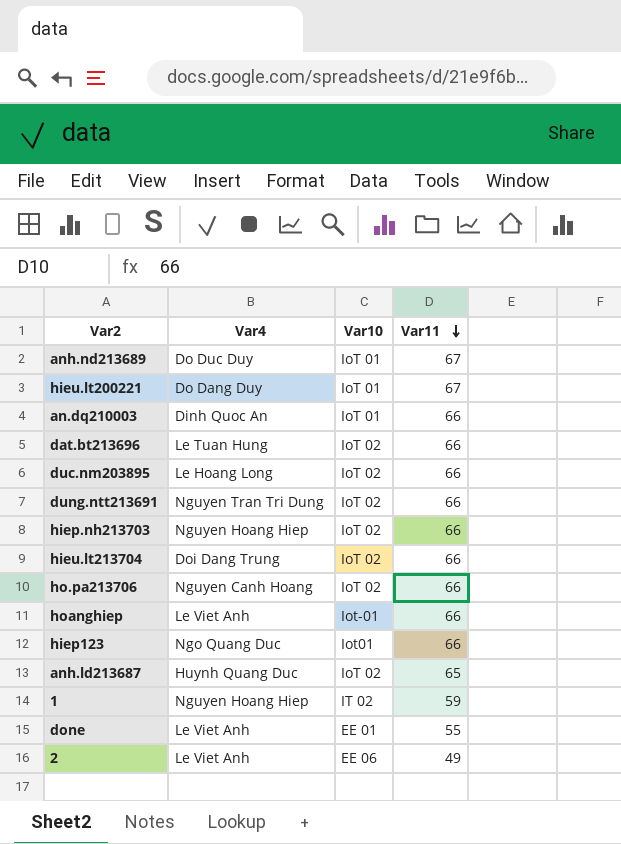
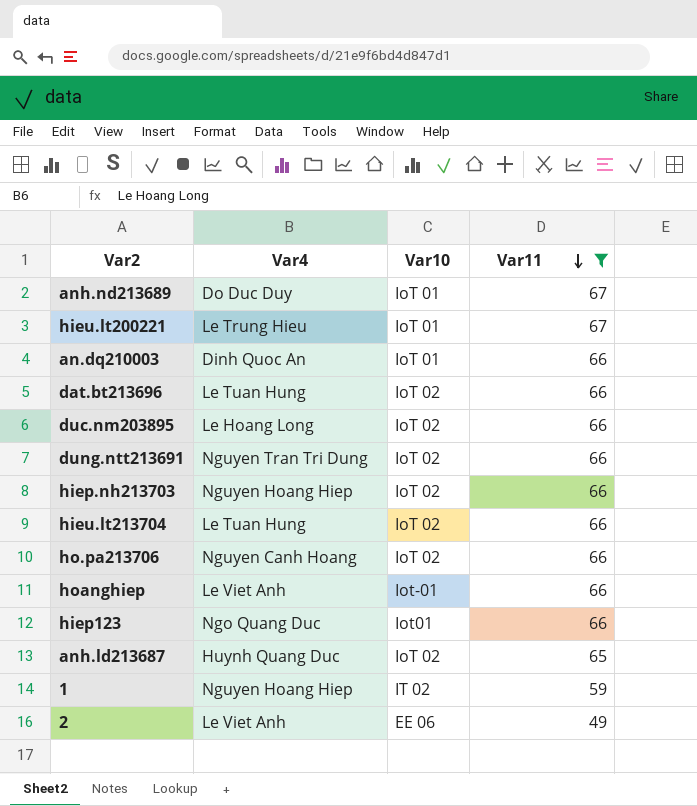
filter: none -> Var11 != 55
hieu.lt200221 | Var4: Do Dang Duy -> Le Trung Hieu
hieu.lt213704 | Var4: Doi Dang Trung -> Le Tuan Hung

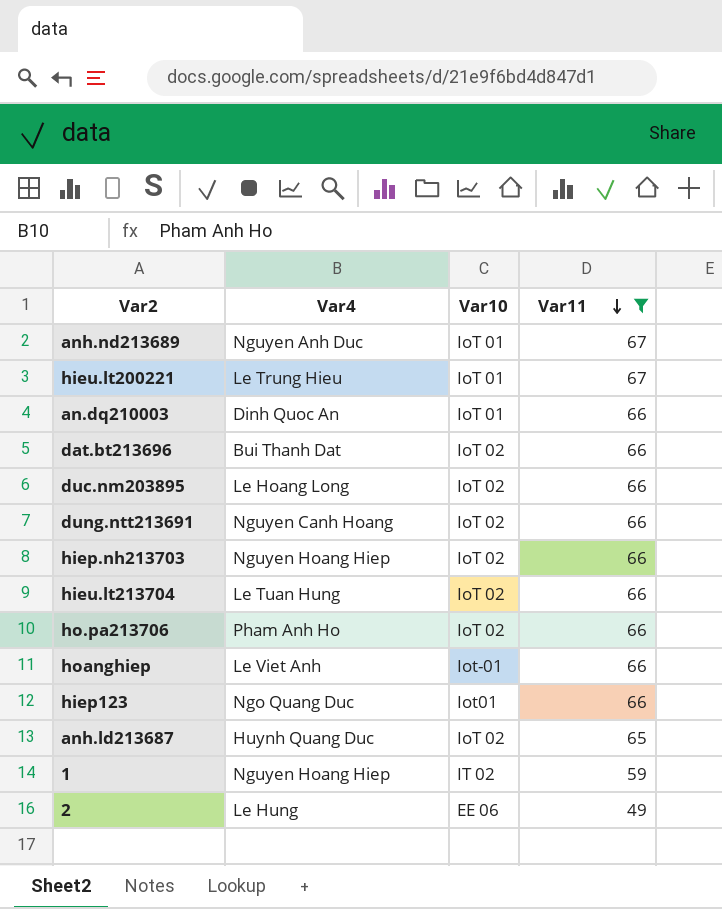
anh.nd213689 | Var4: Do Duc Duy -> Nguyen Anh Duc
dat.bt213696 | Var4: Le Tuan Hung -> Bui Thanh Dat
dung.ntt213691 | Var4: Nguyen Tran Tri Dung -> Nguyen Canh Hoang
ho.pa213706 | Var4: Nguyen Canh Hoang -> Pham Anh Ho
2 | Var4: Le Viet Anh -> Le Hung

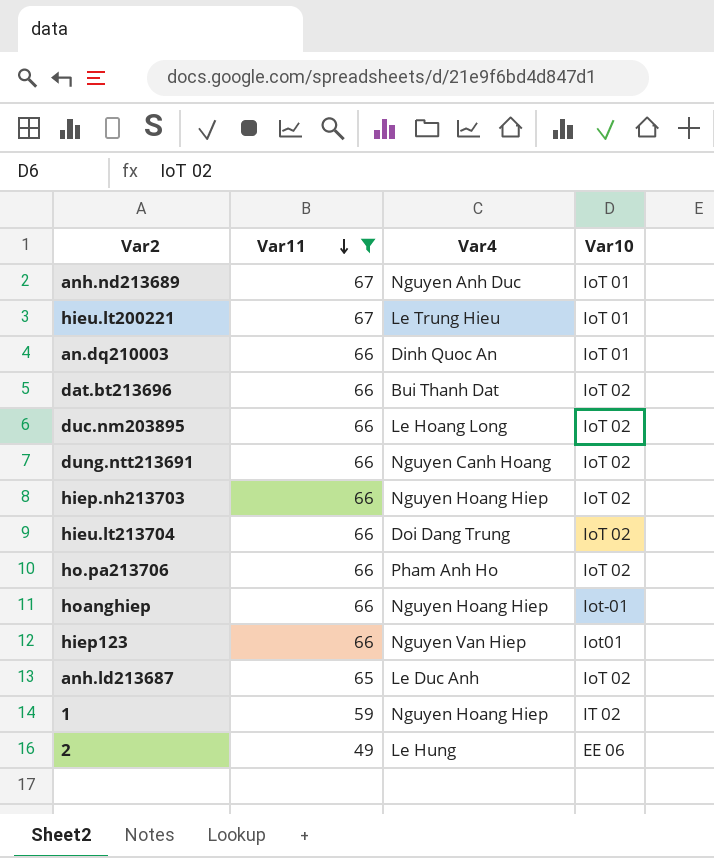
column Var11 | position: 4 -> 2
hieu.lt213704 | Var4: Le Tuan Hung -> Doi Dang Trung
hoanghiep | Var4: Le Viet Anh -> Nguyen Hoang Hiep
hiep123 | Var4: Ngo Quang Duc -> Nguyen Van Hiep
anh.ld213687 | Var4: Huynh Quang Duc -> Le Duc Anh

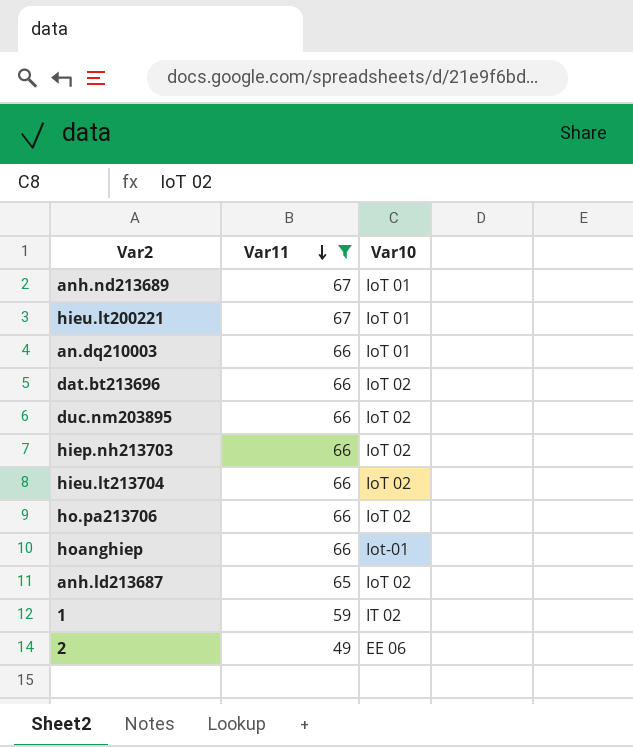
column Var4 | position: 3 -> none
row dung.ntt213691: 66 | Nguyen Canh Hoang | IoT 02 -> none
row hiep123: 66 | Nguyen Van Hiep | Iot01 -> none

